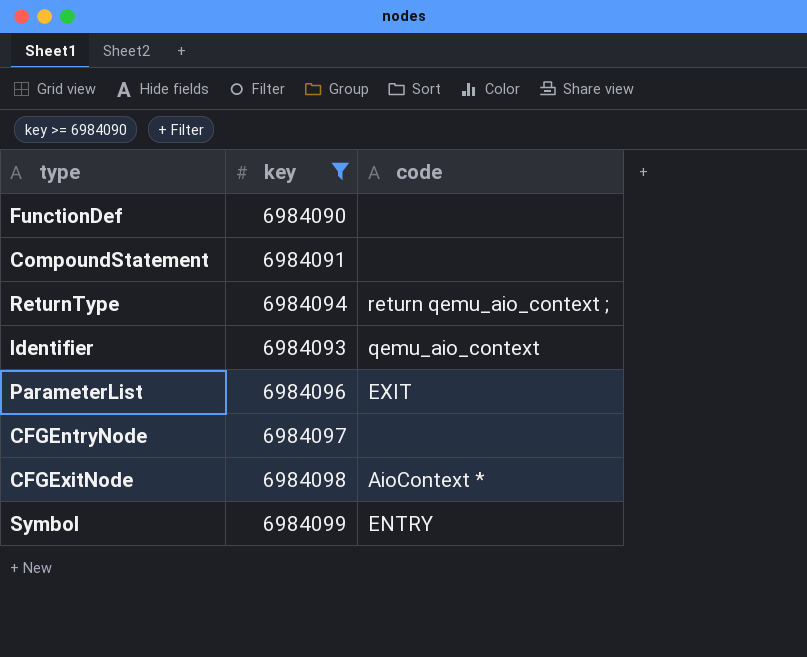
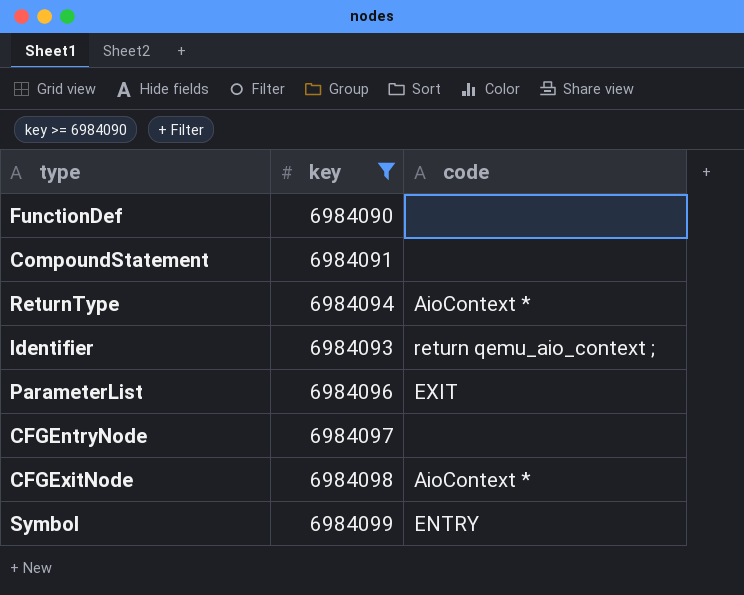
ReturnType | code: return qemu_aio_context ; -> AioContext *
Identifier | code: qemu_aio_context -> return qemu_aio_context ;

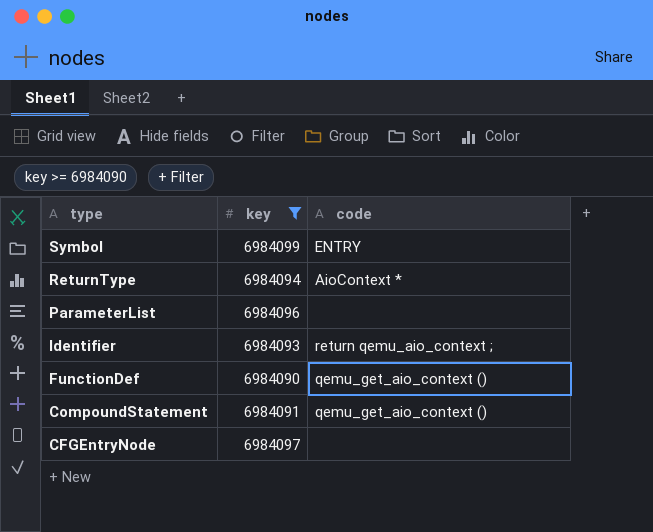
row order: none -> type descending
row CFGExitNode: 6984098 | AioContext * -> none
ParameterList | code: EXIT -> none
FunctionDef | code: none -> qemu_get_aio_context ()
CompoundStatement | code: none -> qemu_get_aio_context ()

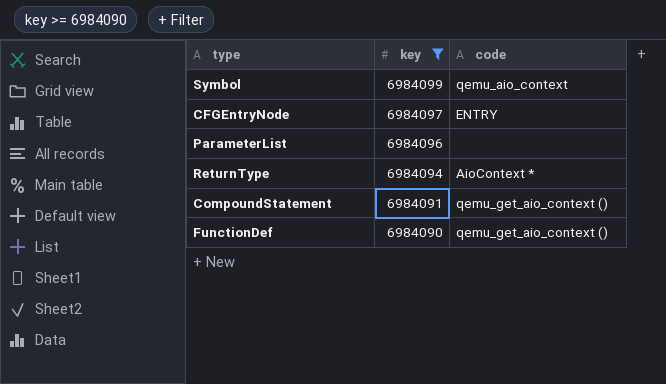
row order: type descending -> key descending
row Identifier: 6984093 | return qemu_aio_context ; -> none
Symbol | code: ENTRY -> qemu_aio_context
CFGEntryNode | code: none -> ENTRY

